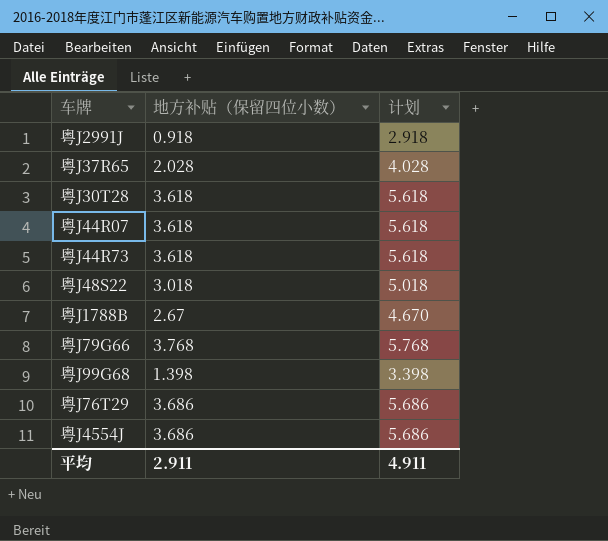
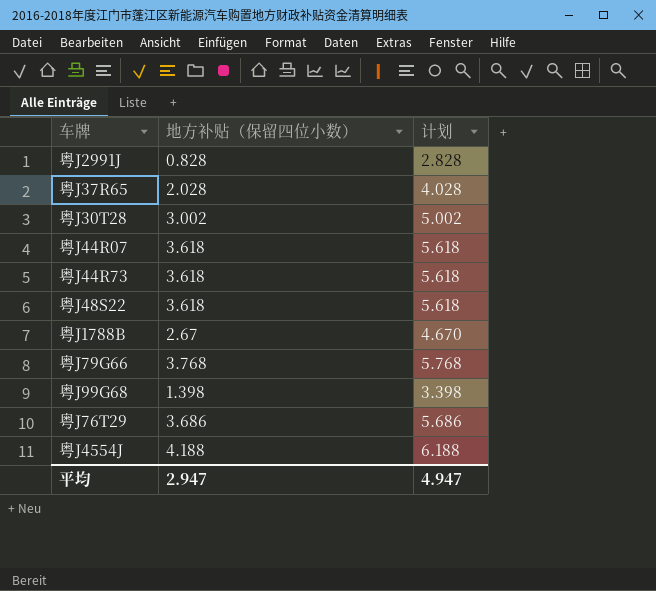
粤J2991J | 地方补贴（保留四位小数）: 0.918 -> 0.828
粤J2991J | 计划: 2.918 -> 2.828
粤J30T28 | 地方补贴（保留四位小数）: 3.618 -> 3.002
粤J30T28 | 计划: 5.618 -> 5.002
粤J48S22 | 地方补贴（保留四位小数）: 3.018 -> 3.618
粤J48S22 | 计划: 5.018 -> 5.618
粤J4554J | 地方补贴（保留四位小数）: 3.686 -> 4.188
粤J4554J | 计划: 5.686 -> 6.188
平均 | 地方补贴（保留四位小数）: 2.911 -> 2.947
平均 | 计划: 4.911 -> 4.947

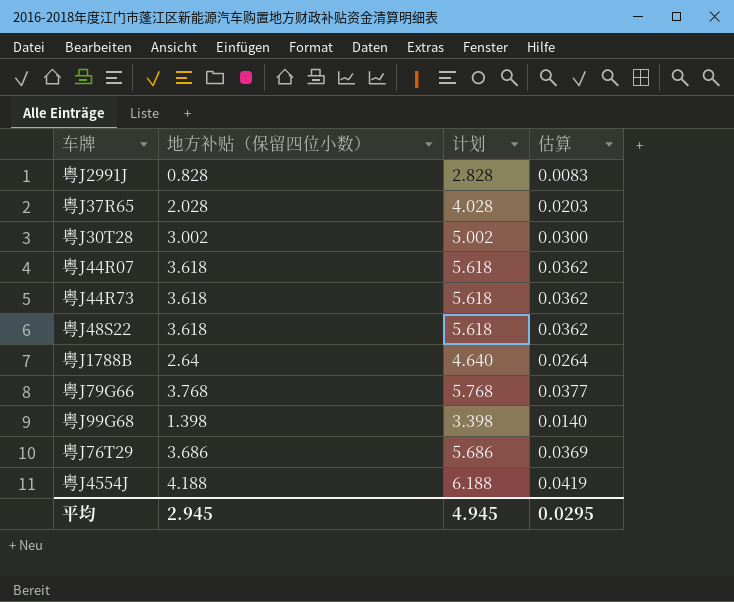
column 估算 | formula: none -> [地方补贴（保留四位小数）] * 0.01
粤J1788B | 地方补贴（保留四位小数）: 2.67 -> 2.64
粤J1788B | 计划: 4.670 -> 4.640
平均 | 地方补贴（保留四位小数）: 2.947 -> 2.945
平均 | 计划: 4.947 -> 4.945

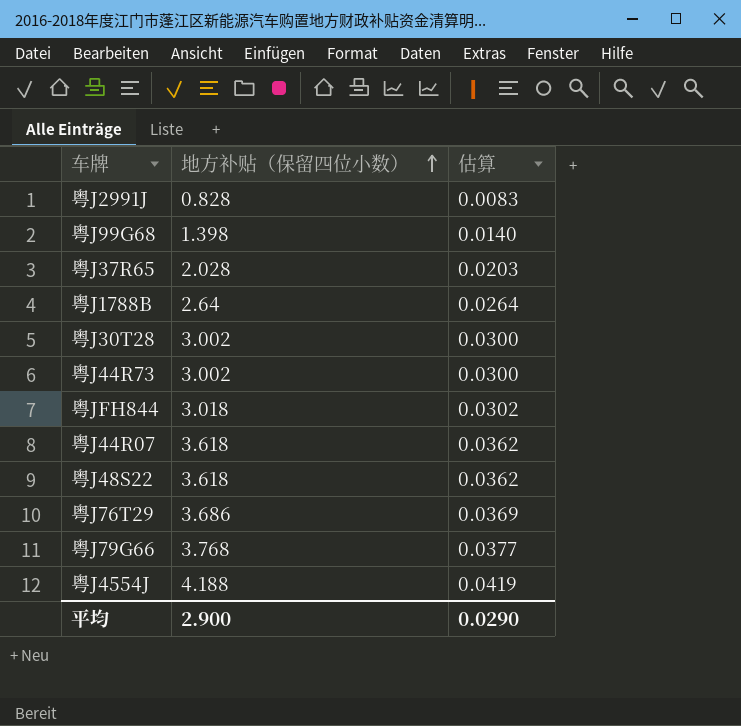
row order: none -> 地方补贴（保留四位小数） ascending
column 计划 | formula: [地方补贴（保留四位小数）] + 2 -> none
粤J44R73 | 地方补贴（保留四位小数）: 3.618 -> 3.002
粤J44R73 | 估算: 0.0362 -> 0.0300
row 粤JFH844: none -> 3.018 | 0.0302
平均 | 地方补贴（保留四位小数）: 2.945 -> 2.900
平均 | 估算: 0.0295 -> 0.0290

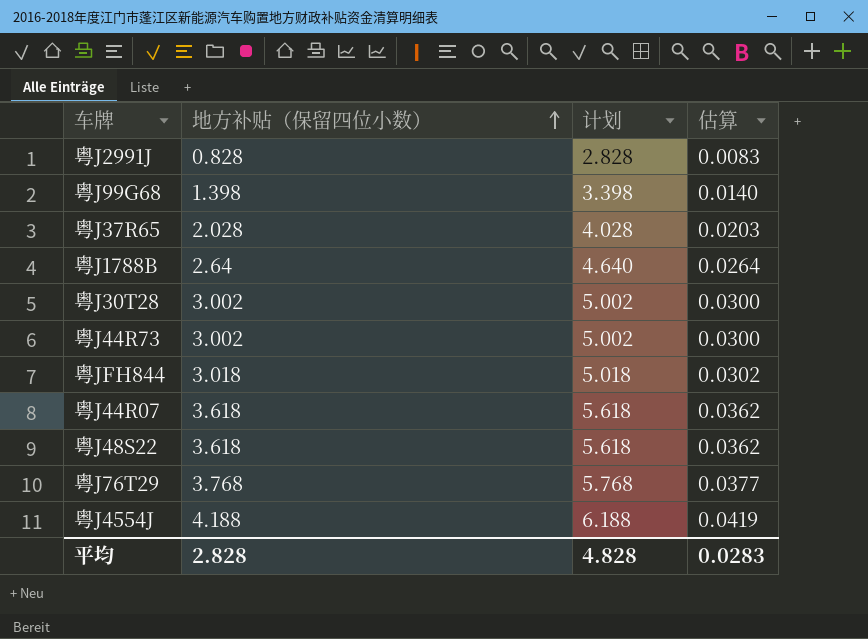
column 计划 | formula: none -> [地方补贴（保留四位小数）] + 2
row 粤J79G66: 3.768 | 0.0377 -> none
粤J76T29 | 地方补贴（保留四位小数）: 3.686 -> 3.768
粤J76T29 | 估算: 0.0369 -> 0.0377
平均 | 地方补贴（保留四位小数）: 2.900 -> 2.828
平均 | 估算: 0.0290 -> 0.0283

